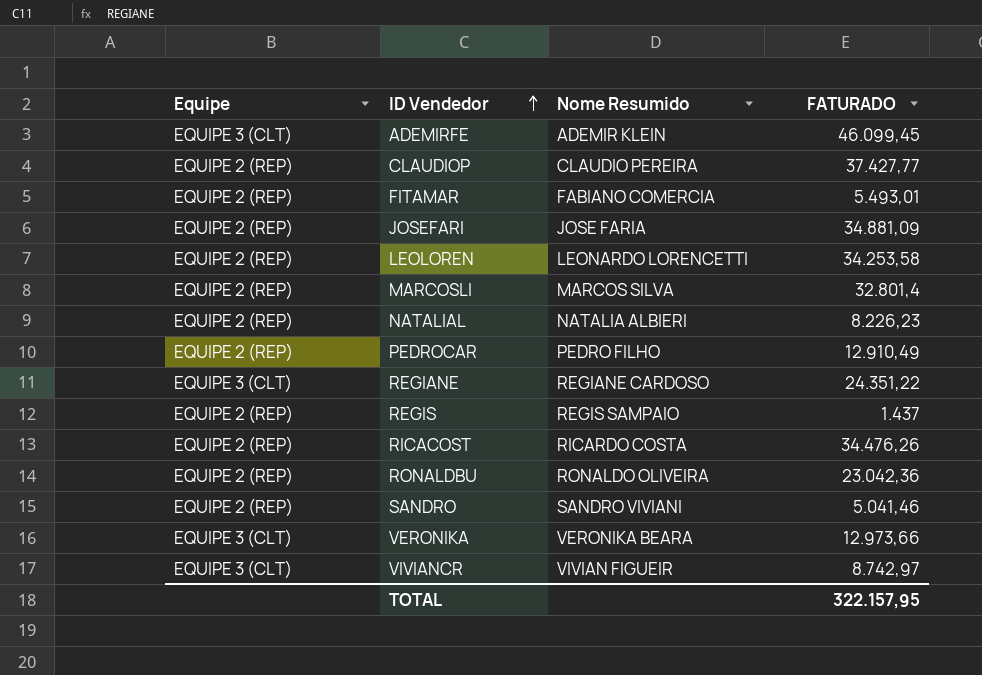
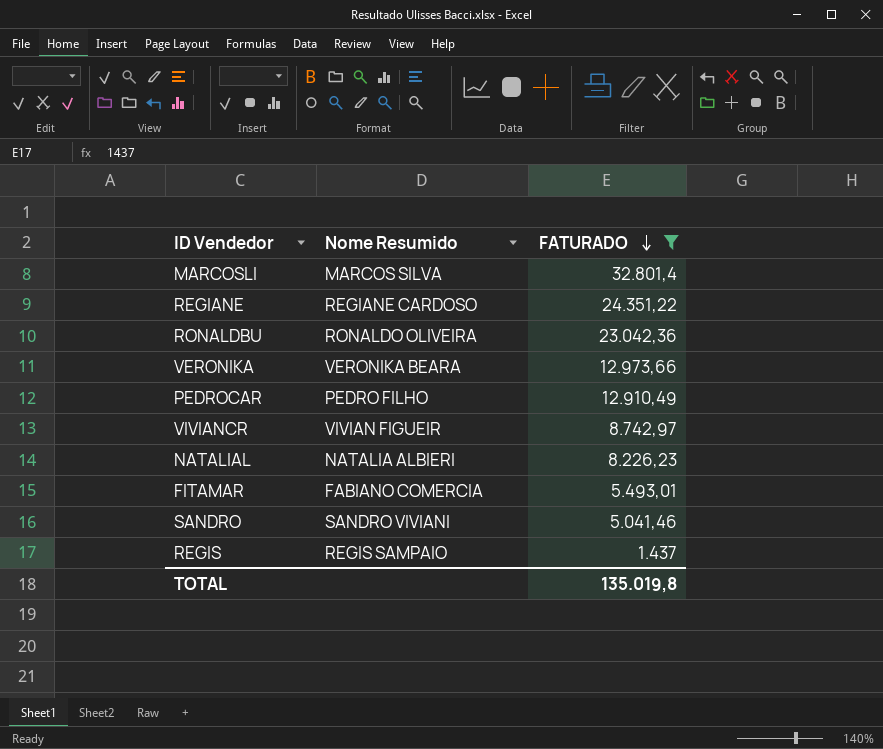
filter: none -> FATURADO <= 32.801,4
row order: ID Vendedor ascending -> FATURADO descending
column Equipe | position: 1 -> none
TOTAL | FATURADO: 322.157,95 -> 135.019,8

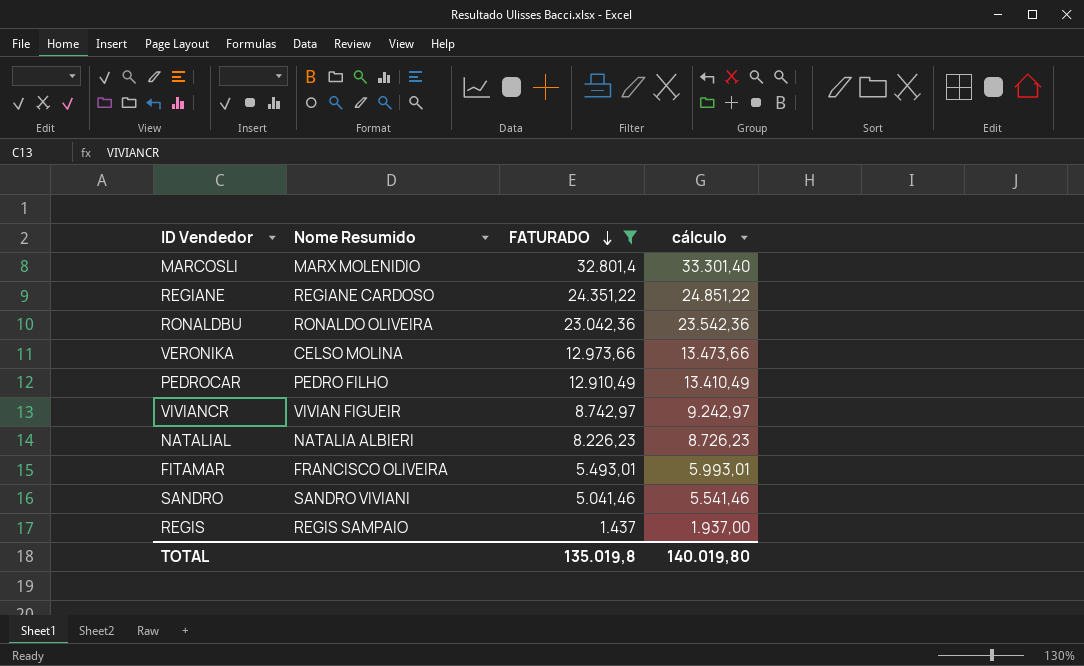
column cálculo | formula: none -> [FATURADO] + 500
MARCOSLI | Nome Resumido: MARCOS SILVA -> MARX MOLENIDIO
VERONIKA | Nome Resumido: VERONIKA BEARA -> CELSO MOLINA
FITAMAR | Nome Resumido: FABIANO COMERCIA -> FRANCISCO OLIVEIRA

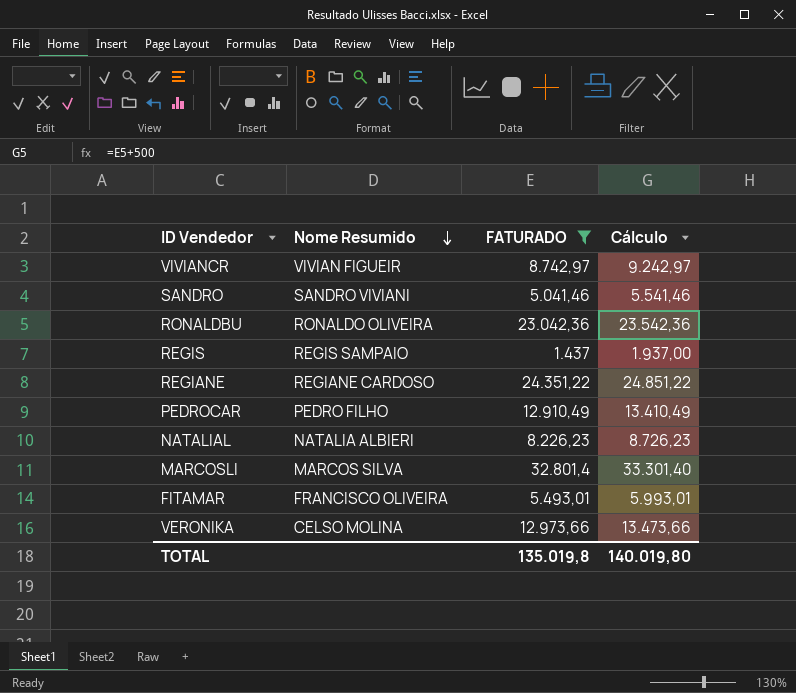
row order: FATURADO descending -> Nome Resumido descending
column name: cálculo -> Cálculo
MARCOSLI | Nome Resumido: MARX MOLENIDIO -> MARCOS SILVA

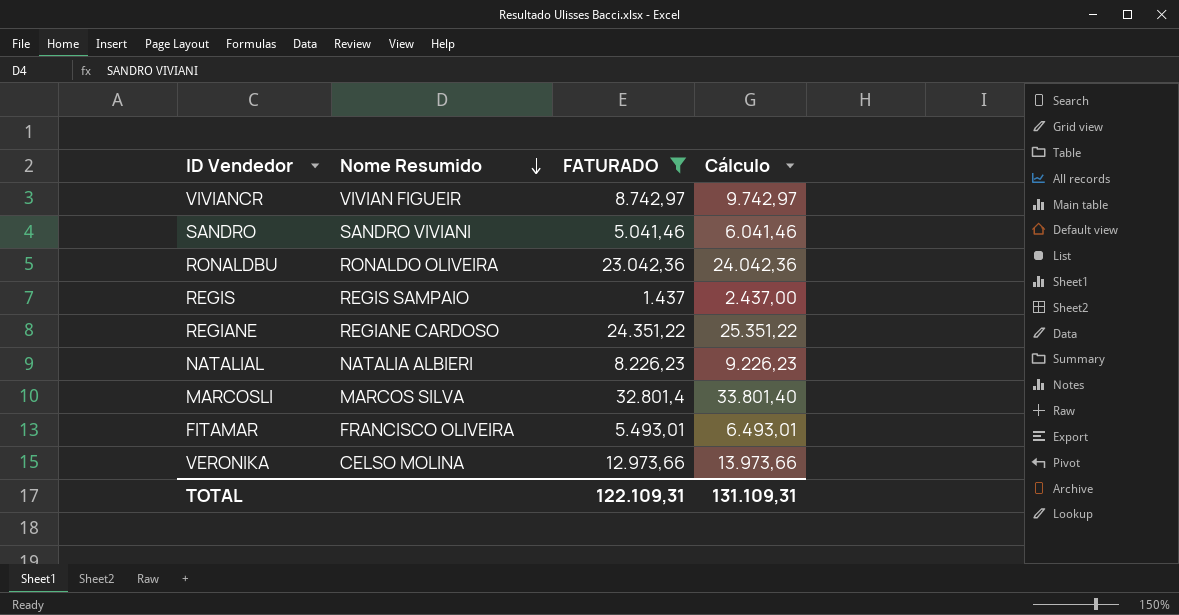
column Cálculo | formula: [FATURADO] + 500 -> [FATURADO] + 1000
row PEDROCAR: PEDRO FILHO | 12.910,49 | 13.410,49 -> none
TOTAL | FATURADO: 135.019,8 -> 122.109,31
TOTAL | Cálculo: 140.019,80 -> 131.109,31

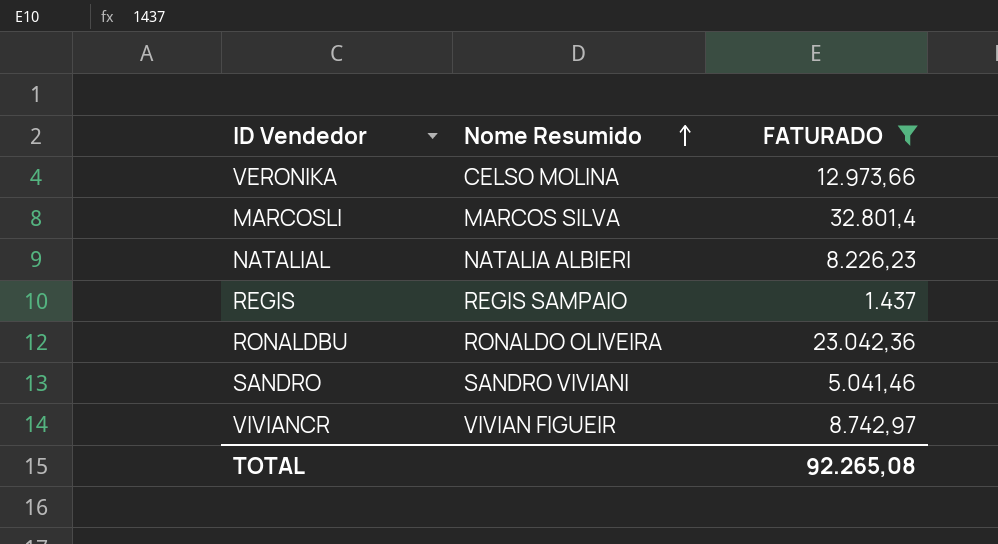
row order: Nome Resumido descending -> Nome Resumido ascending
column Cálculo | formula: [FATURADO] + 1000 -> none
row REGIANE: REGIANE CARDOSO | 24.351,22 | 25.351,22 -> none
row FITAMAR: FRANCISCO OLIVEIRA | 5.493,01 | 6.493,01 -> none
TOTAL | FATURADO: 122.109,31 -> 92.265,08

